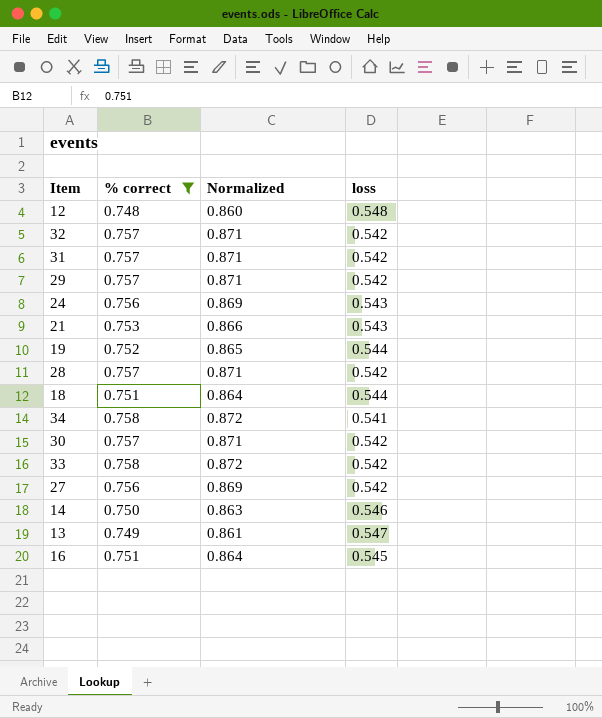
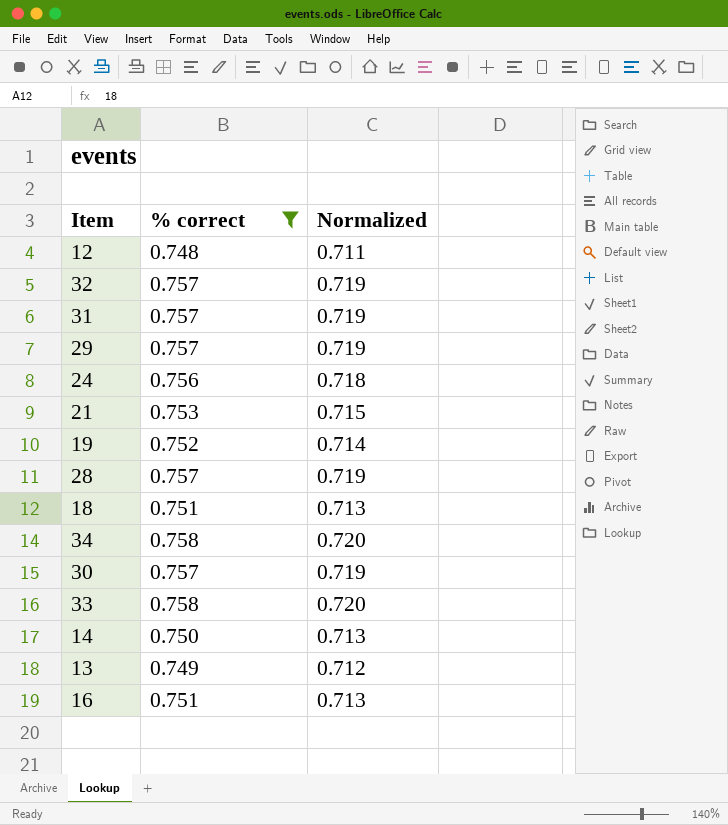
column loss | position: 4 -> none
column Normalized | formula: [% correct] * 1.15 -> [% correct] * 0.95
row 27: 0.756 | 0.869 | 0.542 -> none

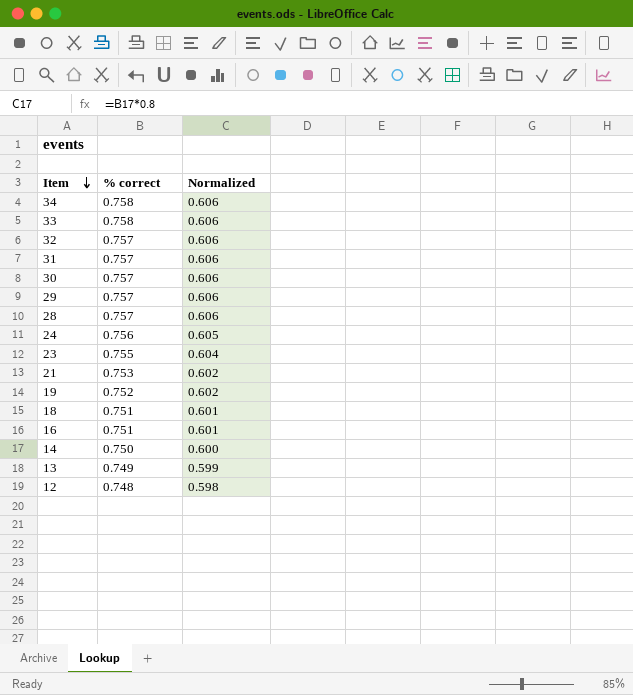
filter: % correct != 0.755 -> none
row order: none -> Item descending
column Normalized | formula: [% correct] * 0.95 -> [% correct] * 0.8

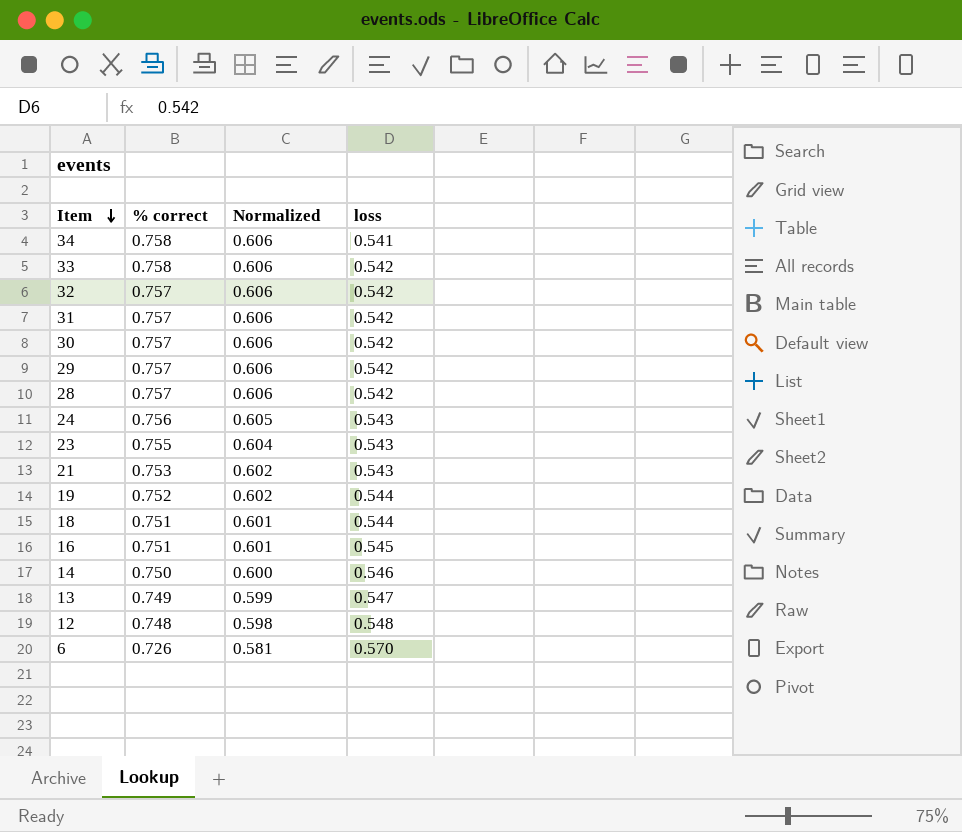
column loss | position: none -> 4
row 6: none -> 0.726 | 0.581 | 0.570

